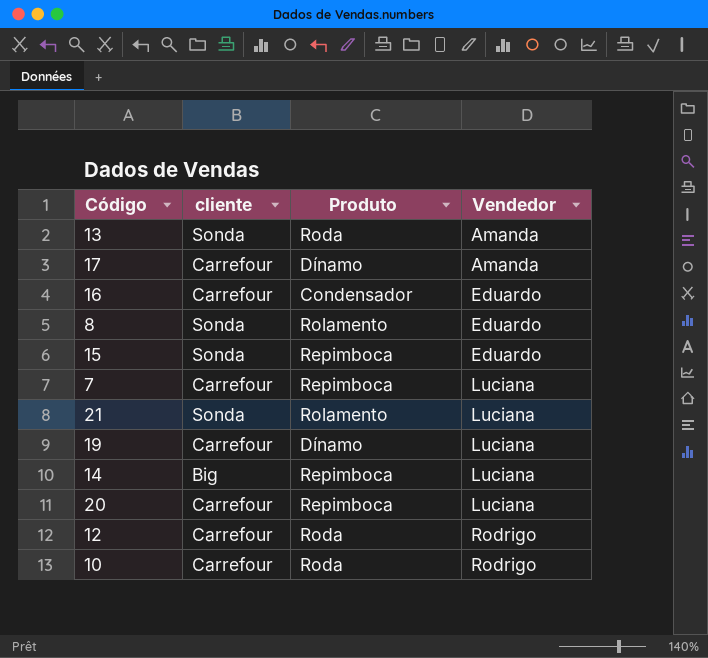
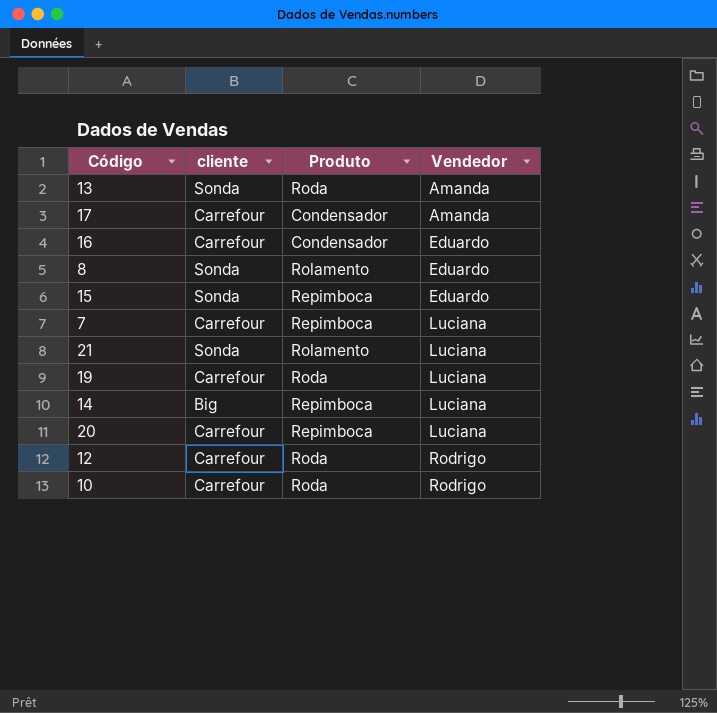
17 | Produto: Dínamo -> Condensador
19 | Produto: Dínamo -> Roda

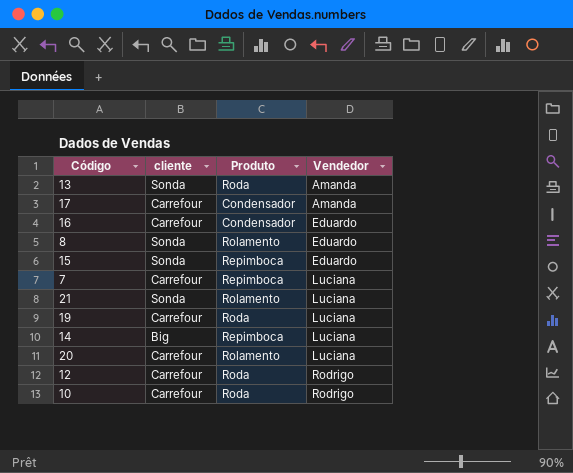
20 | Produto: Repimboca -> Rolamento

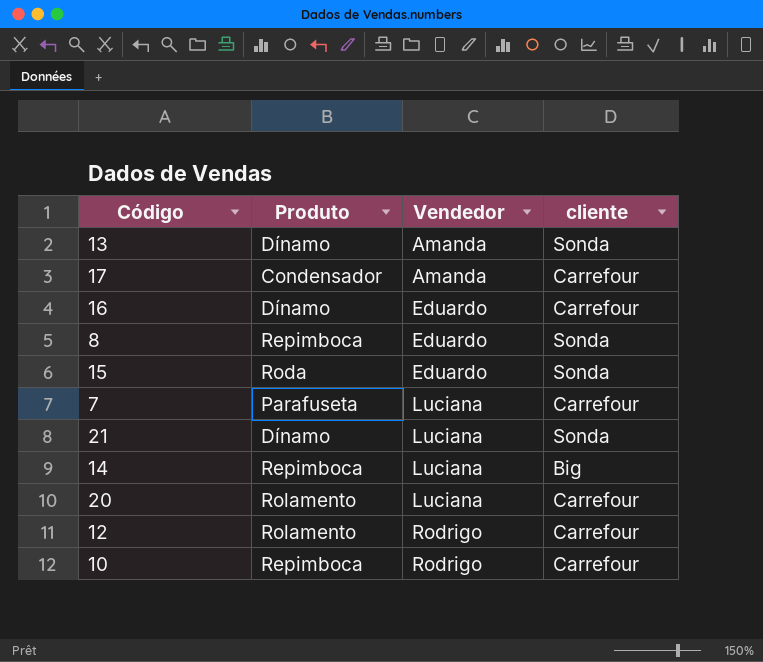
column cliente | position: 2 -> 4
row 19: Carrefour | Roda | Luciana -> none
13 | Produto: Roda -> Dínamo
16 | Produto: Condensador -> Dínamo
8 | Produto: Rolamento -> Repimboca
15 | Produto: Repimboca -> Roda
7 | Produto: Repimboca -> Parafuseta
21 | Produto: Rolamento -> Dínamo
12 | Produto: Roda -> Rolamento
10 | Produto: Roda -> Repimboca

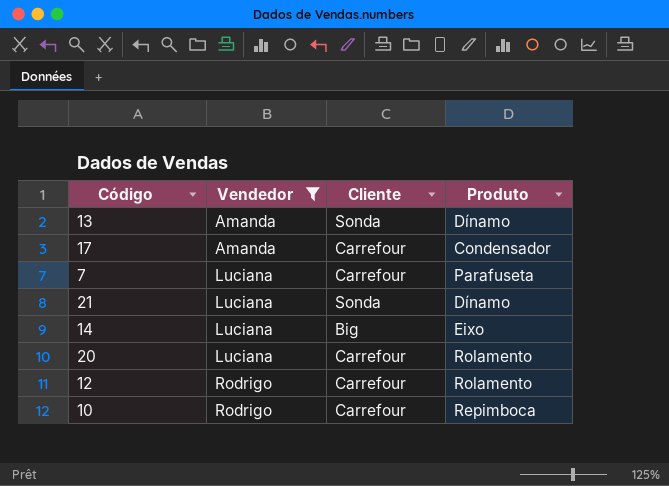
filter: none -> Vendedor != Eduardo
column name: cliente -> Cliente
column Produto | position: 2 -> 4
14 | Produto: Repimboca -> Eixo

